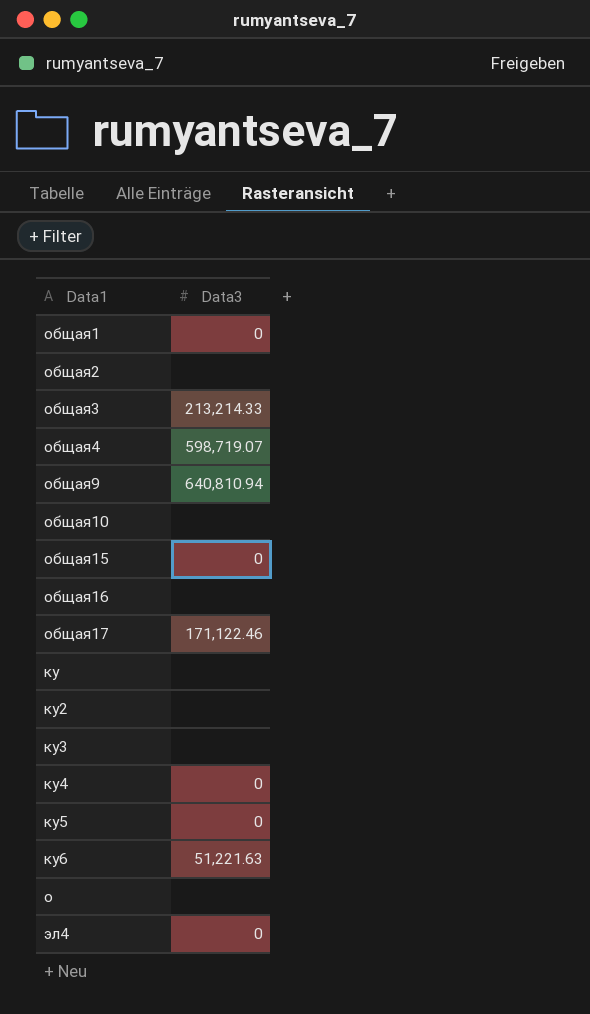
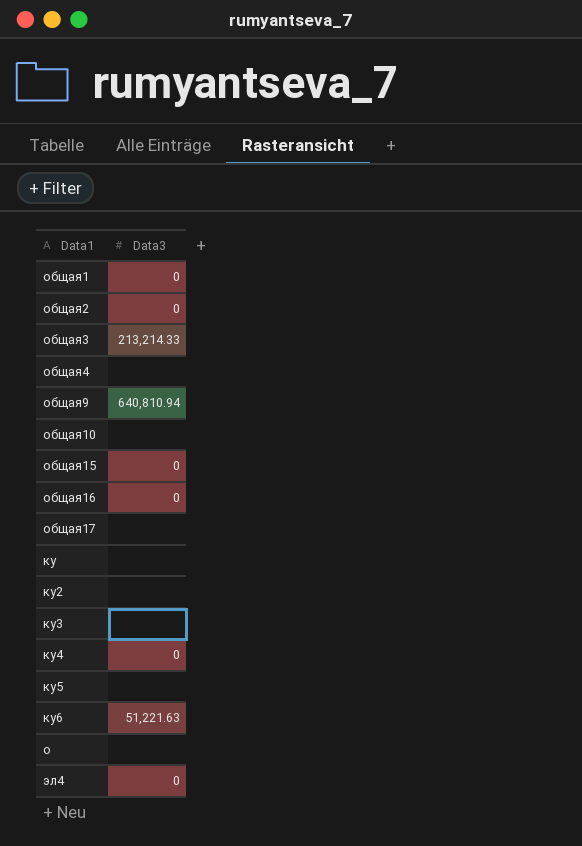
общая2 | Data3: none -> 0
общая4 | Data3: 598,719.07 -> none
общая16 | Data3: none -> 0
общая17 | Data3: 171,122.46 -> none
ку5 | Data3: 0 -> none

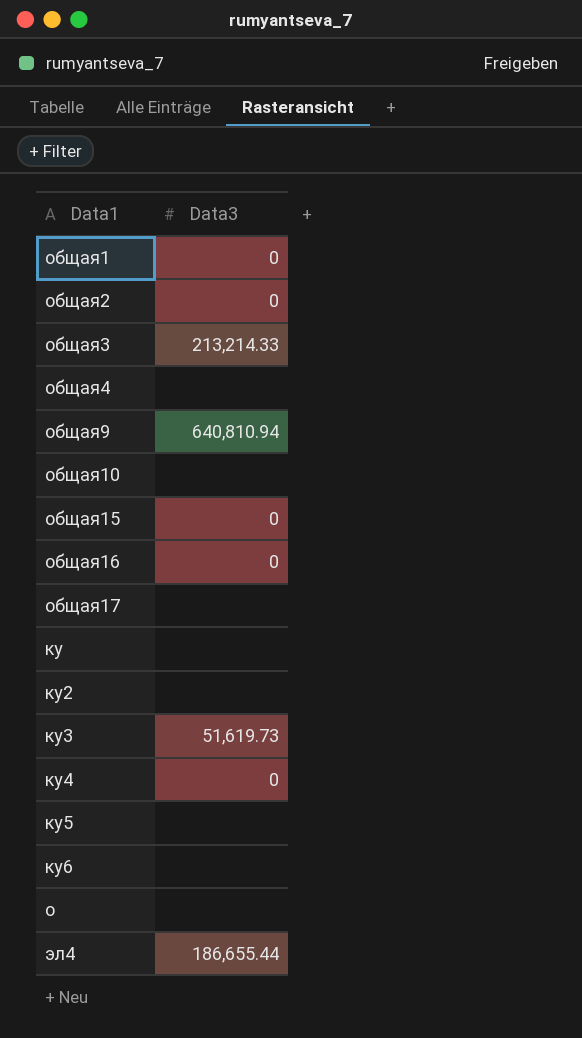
ку3 | Data3: none -> 51,619.73
ку6 | Data3: 51,221.63 -> none
эл4 | Data3: 0 -> 186,655.44

